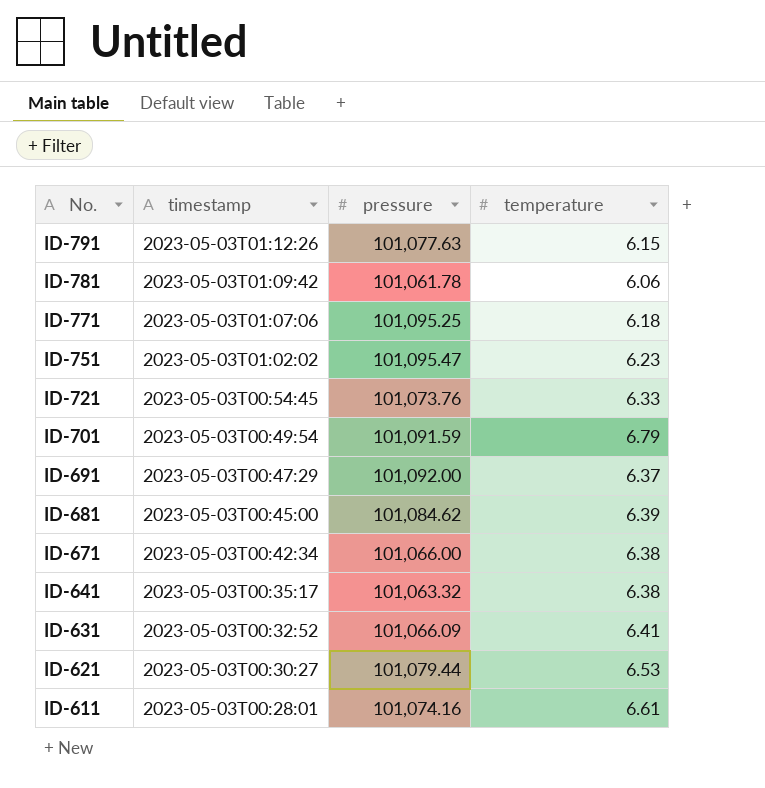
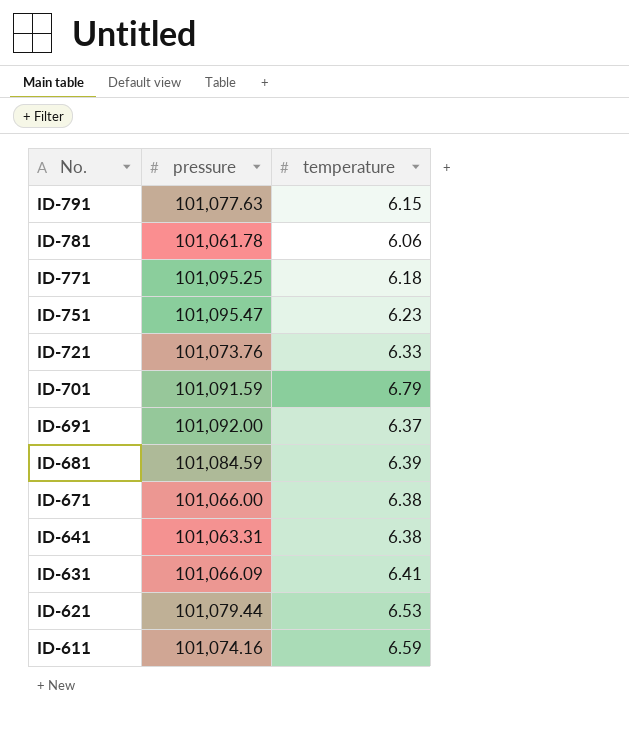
column timestamp | position: 2 -> none
ID-681 | pressure: 101,084.62 -> 101,084.59
ID-641 | pressure: 101,063.32 -> 101,063.31
ID-611 | temperature: 6.61 -> 6.59

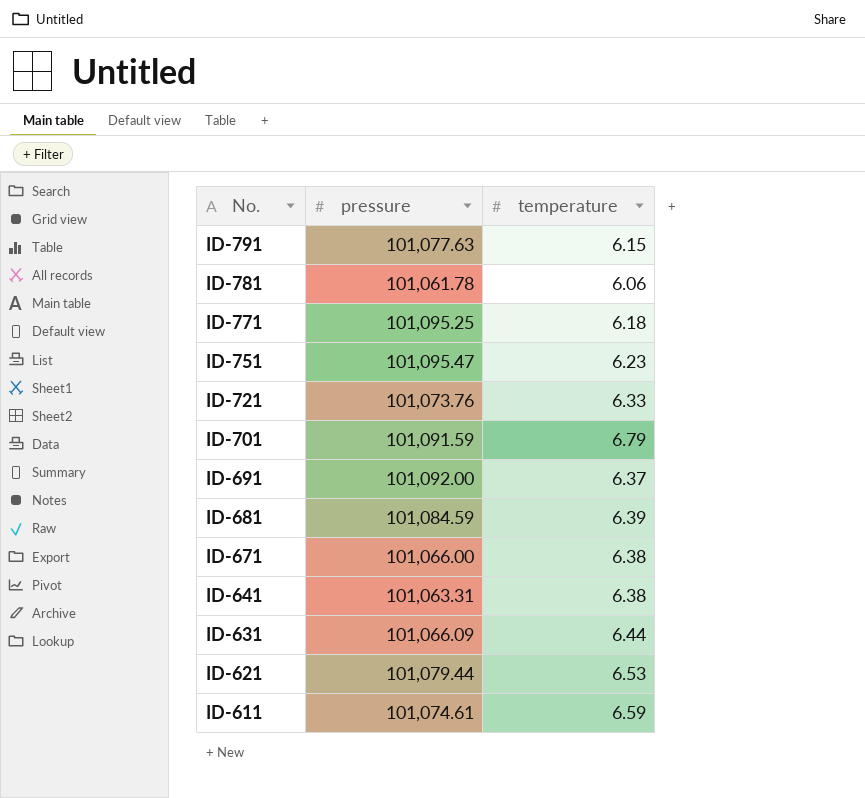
ID-631 | temperature: 6.41 -> 6.44
ID-611 | pressure: 101,074.16 -> 101,074.61

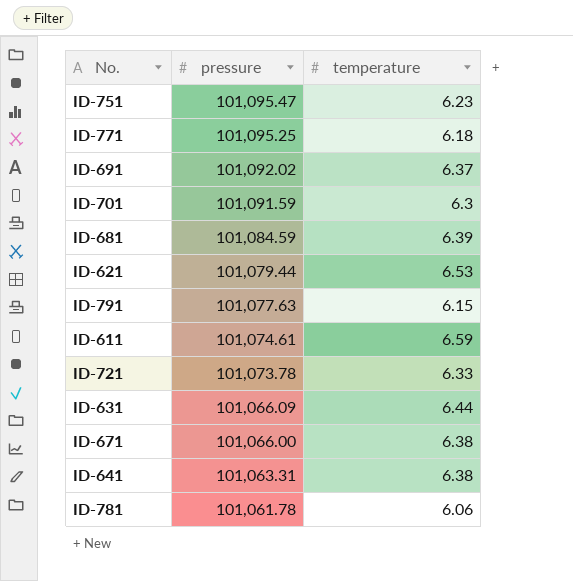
row order: No. descending -> pressure descending
ID-691 | pressure: 101,092.00 -> 101,092.02
ID-701 | temperature: 6.79 -> 6.3
ID-721 | pressure: 101,073.76 -> 101,073.78

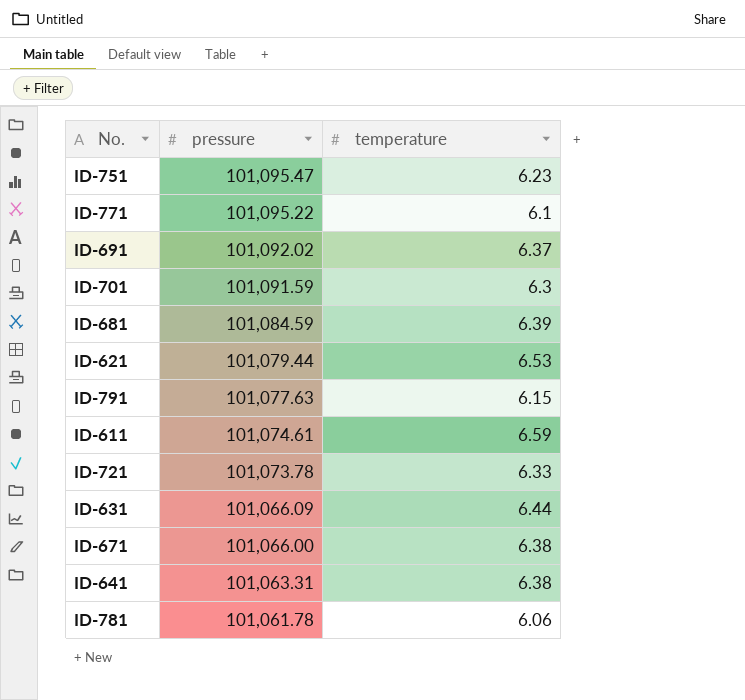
ID-771 | pressure: 101,095.25 -> 101,095.22
ID-771 | temperature: 6.18 -> 6.1

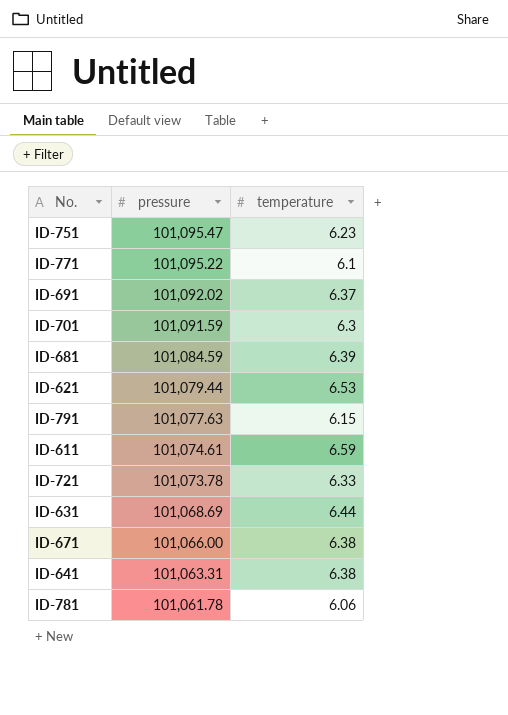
ID-631 | pressure: 101,066.09 -> 101,068.69

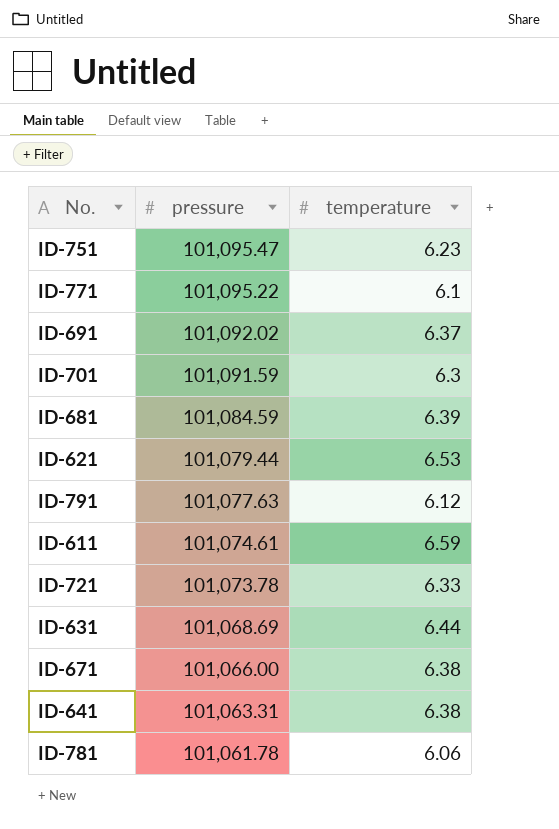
ID-791 | temperature: 6.15 -> 6.12

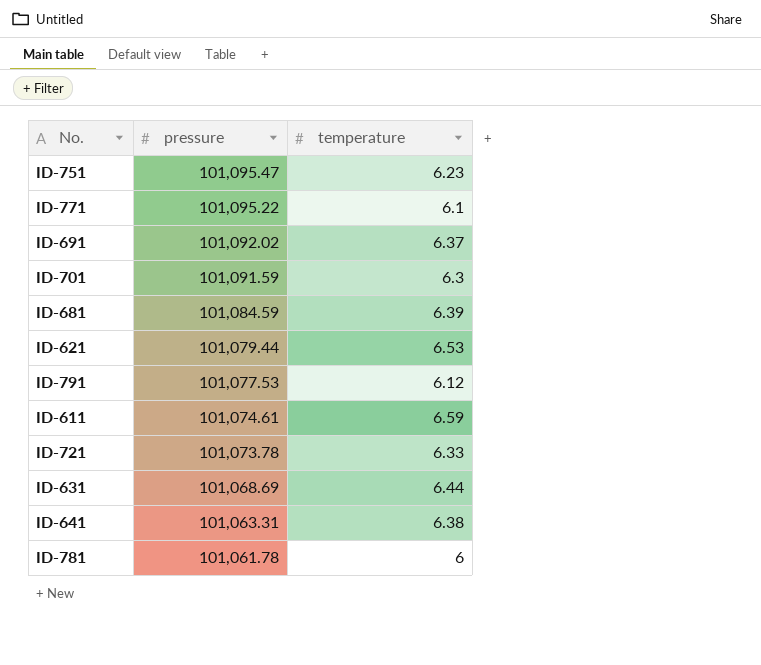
row ID-671: 101,066.00 | 6.38 -> none
ID-791 | pressure: 101,077.63 -> 101,077.53
ID-781 | temperature: 6.06 -> 6

